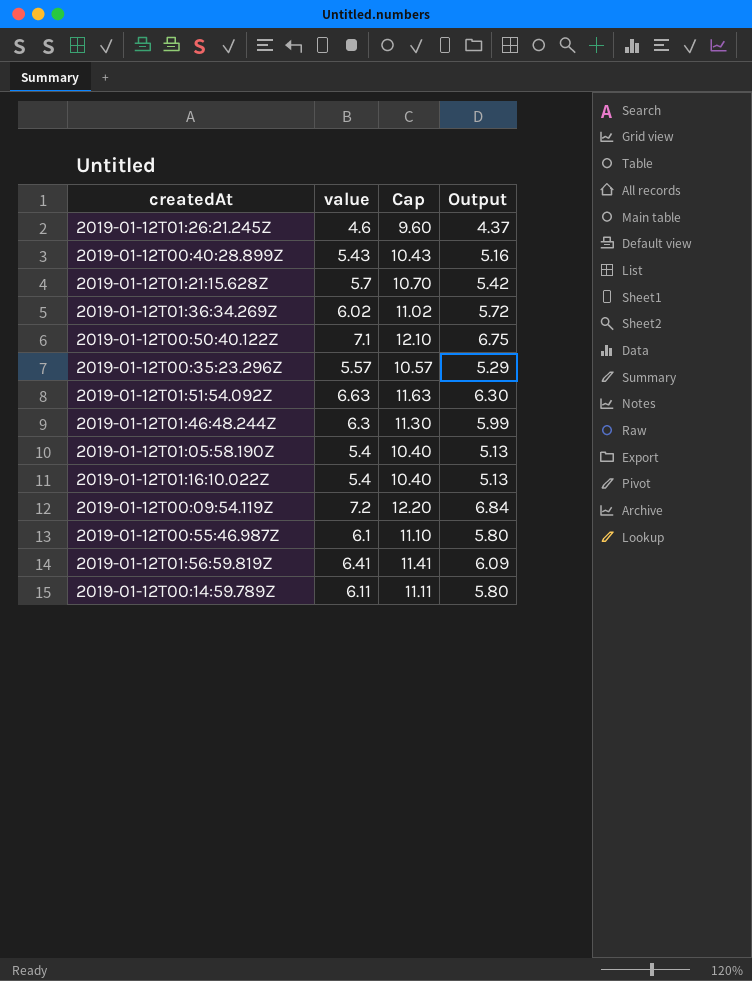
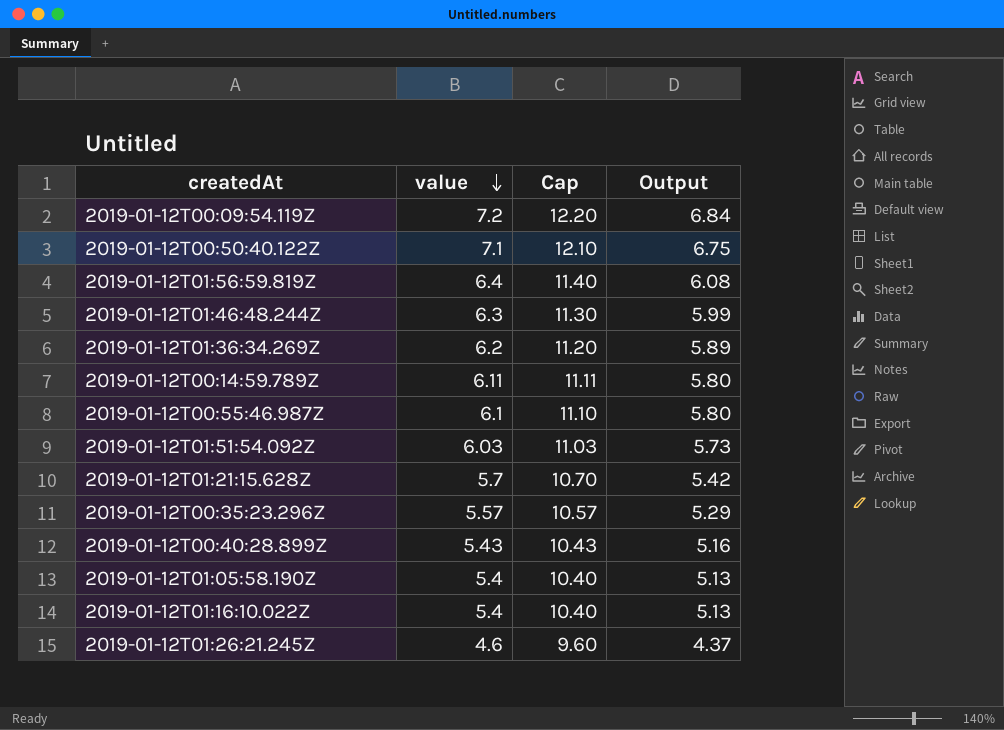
row order: none -> value descending
2019-01-12T01:56:59.819Z | value: 6.41 -> 6.4
2019-01-12T01:56:59.819Z | Cap: 11.41 -> 11.40
2019-01-12T01:56:59.819Z | Output: 6.09 -> 6.08
2019-01-12T01:36:34.269Z | value: 6.02 -> 6.2
2019-01-12T01:36:34.269Z | Cap: 11.02 -> 11.20
2019-01-12T01:36:34.269Z | Output: 5.72 -> 5.89
2019-01-12T01:51:54.092Z | value: 6.63 -> 6.03
2019-01-12T01:51:54.092Z | Cap: 11.63 -> 11.03
2019-01-12T01:51:54.092Z | Output: 6.30 -> 5.73

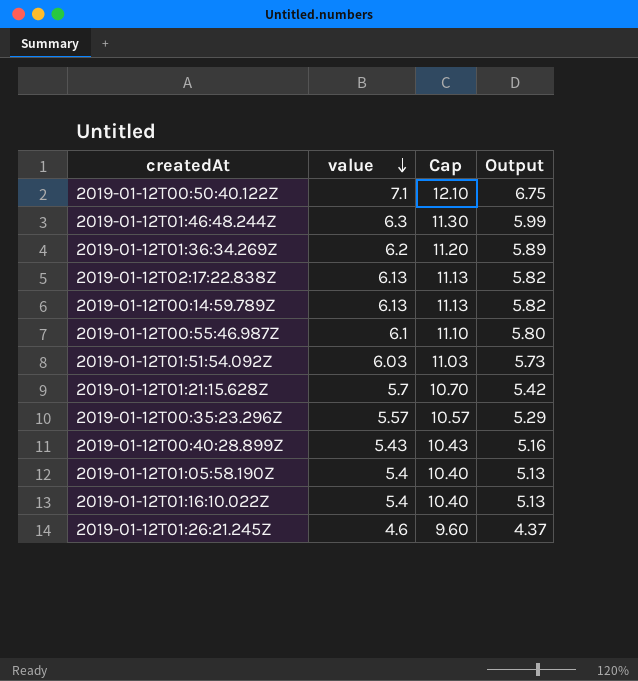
row 2019-01-12T00:09:54.119Z: 7.2 | 12.20 | 6.84 -> none
row 2019-01-12T01:56:59.819Z: 6.4 | 11.40 | 6.08 -> none
row 2019-01-12T02:17:22.838Z: none -> 6.13 | 11.13 | 5.82
2019-01-12T00:14:59.789Z | value: 6.11 -> 6.13
2019-01-12T00:14:59.789Z | Cap: 11.11 -> 11.13
2019-01-12T00:14:59.789Z | Output: 5.80 -> 5.82

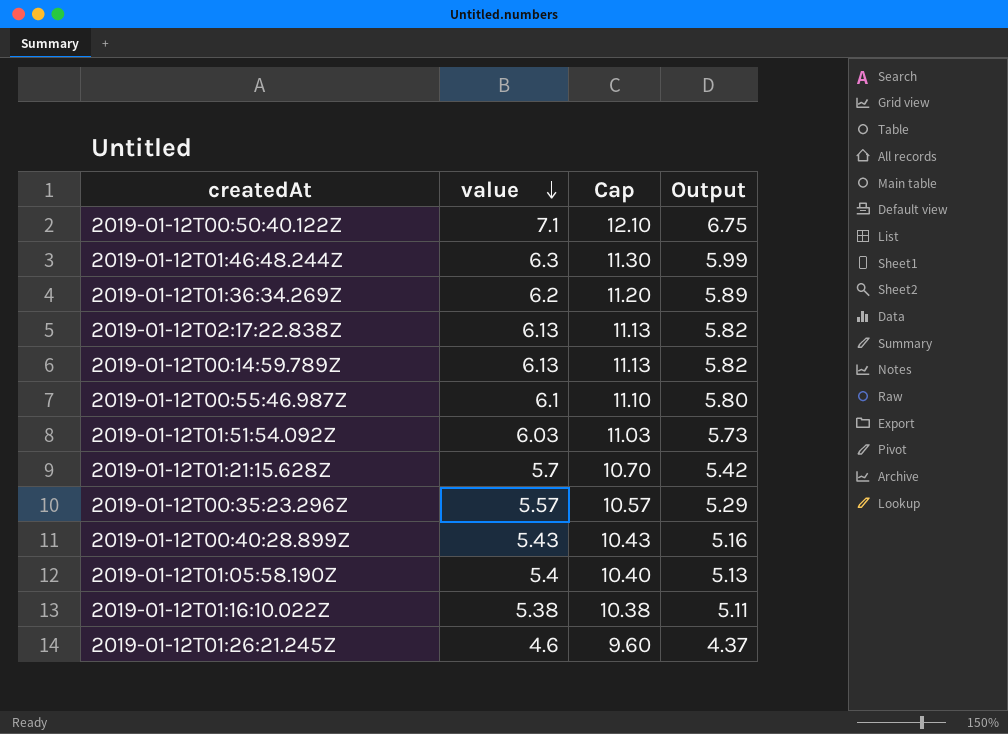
2019-01-12T01:16:10.022Z | value: 5.4 -> 5.38
2019-01-12T01:16:10.022Z | Cap: 10.40 -> 10.38
2019-01-12T01:16:10.022Z | Output: 5.13 -> 5.11

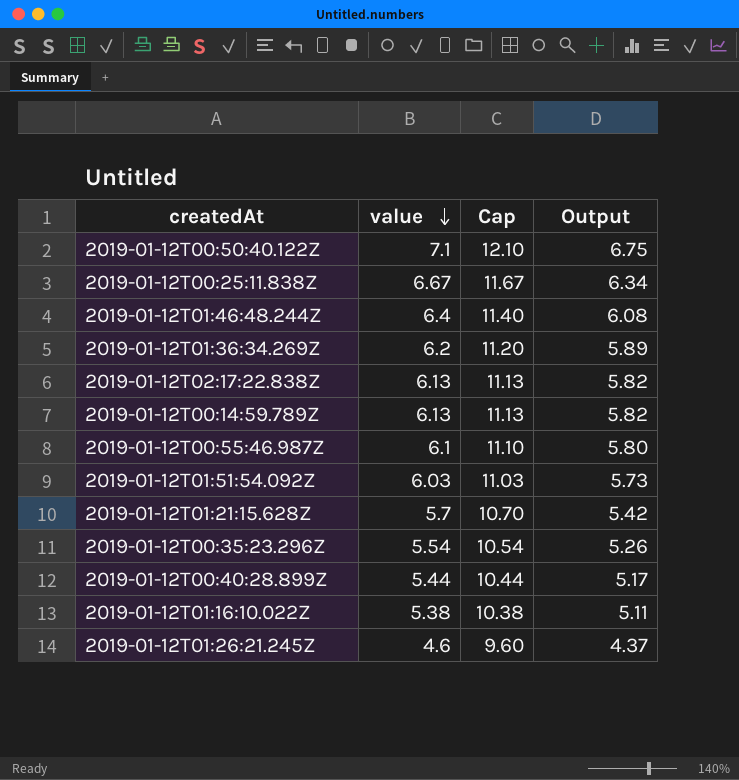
row 2019-01-12T01:05:58.190Z: 5.4 | 10.40 | 5.13 -> none
row 2019-01-12T00:25:11.838Z: none -> 6.67 | 11.67 | 6.34
2019-01-12T01:46:48.244Z | value: 6.3 -> 6.4
2019-01-12T01:46:48.244Z | Cap: 11.30 -> 11.40
2019-01-12T01:46:48.244Z | Output: 5.99 -> 6.08
2019-01-12T00:35:23.296Z | value: 5.57 -> 5.54
2019-01-12T00:35:23.296Z | Cap: 10.57 -> 10.54
2019-01-12T00:35:23.296Z | Output: 5.29 -> 5.26
2019-01-12T00:40:28.899Z | value: 5.43 -> 5.44
2019-01-12T00:40:28.899Z | Cap: 10.43 -> 10.44
2019-01-12T00:40:28.899Z | Output: 5.16 -> 5.17

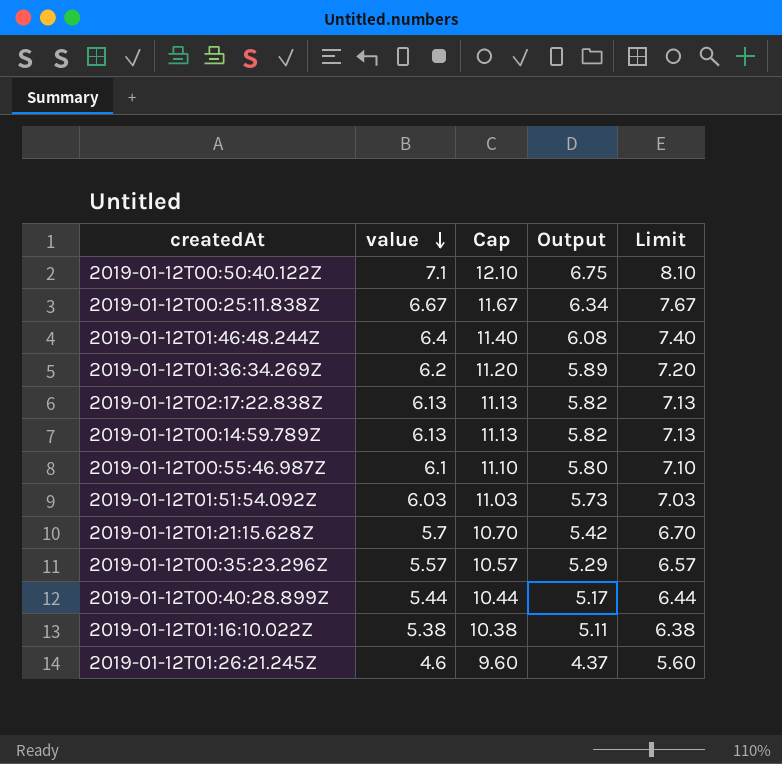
column Limit | formula: none -> [value] + 1
2019-01-12T00:35:23.296Z | value: 5.54 -> 5.57
2019-01-12T00:35:23.296Z | Cap: 10.54 -> 10.57
2019-01-12T00:35:23.296Z | Output: 5.26 -> 5.29

